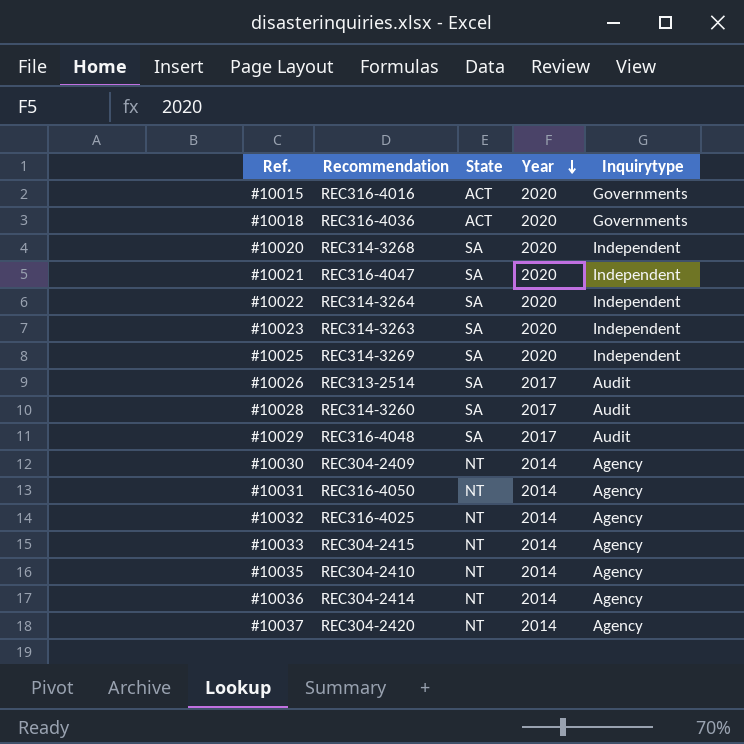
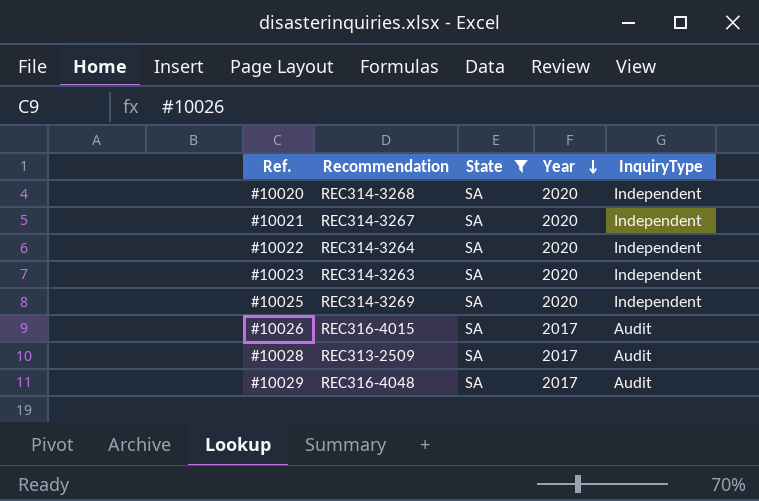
filter: none -> State = SA
column name: Inquirytype -> InquiryType
#10021 | Recommendation: REC316-4047 -> REC314-3267
#10026 | Recommendation: REC313-2514 -> REC316-4015
#10028 | Recommendation: REC314-3260 -> REC313-2509

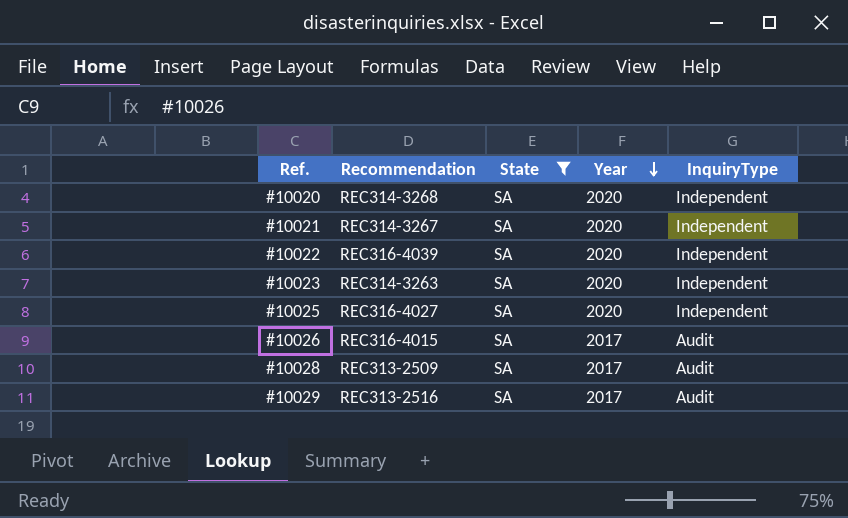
#10022 | Recommendation: REC314-3264 -> REC316-4039
#10025 | Recommendation: REC314-3269 -> REC316-4027
#10029 | Recommendation: REC316-4048 -> REC313-2516

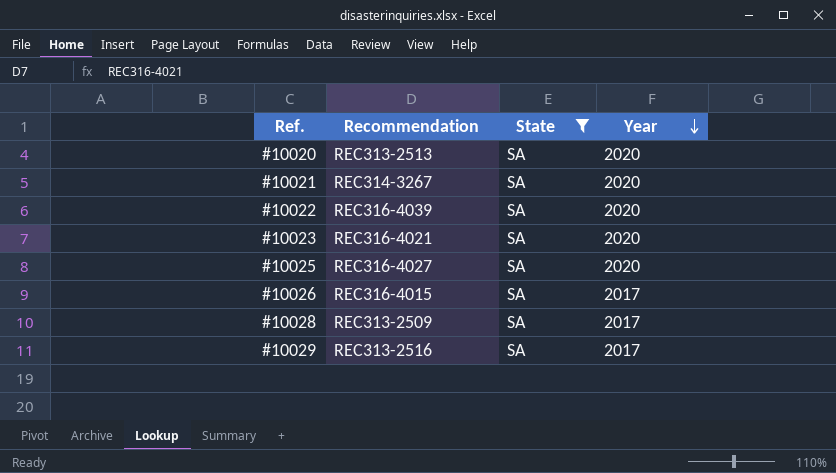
column InquiryType | position: 5 -> none
#10020 | Recommendation: REC314-3268 -> REC313-2513
#10023 | Recommendation: REC314-3263 -> REC316-4021

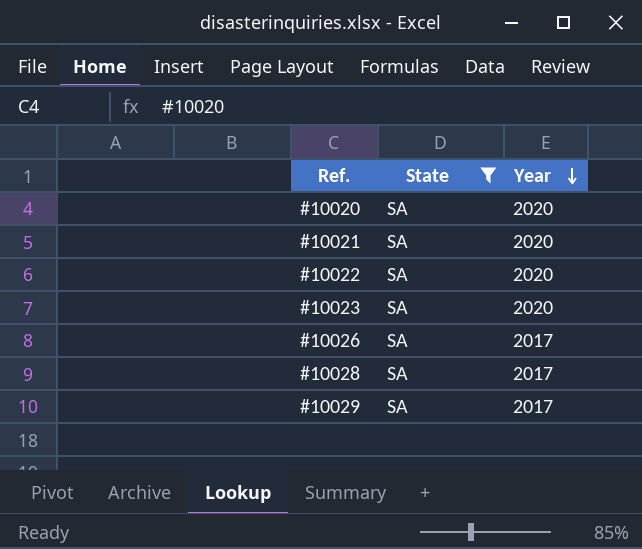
column Recommendation | position: 2 -> none
row #10025: REC316-4027 | SA | 2020 -> none

